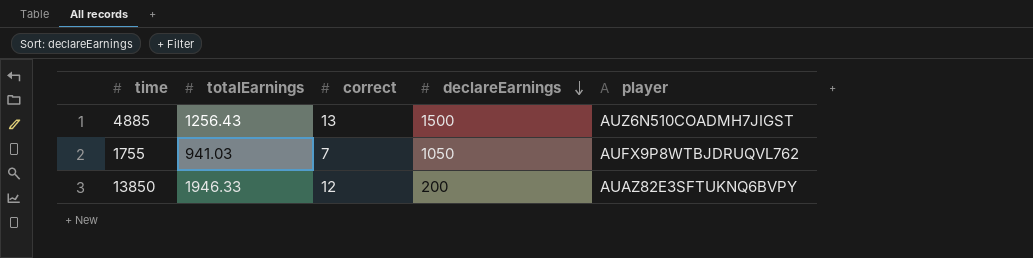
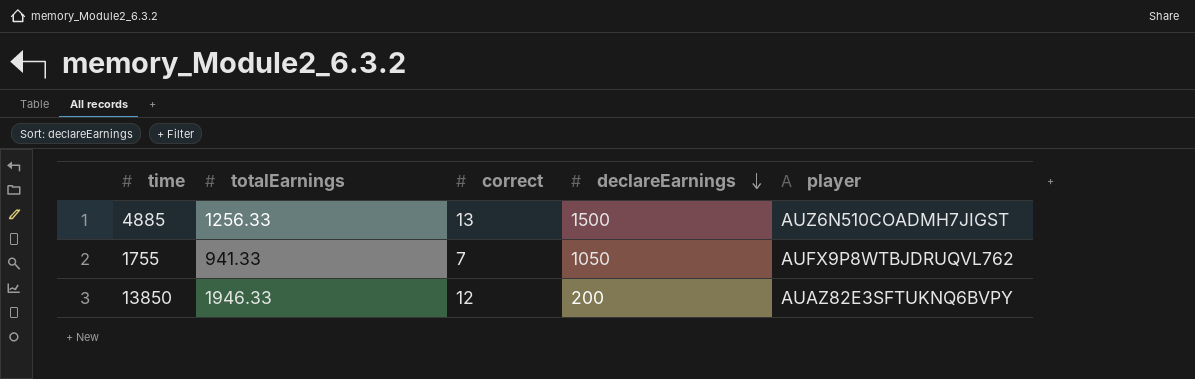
4885 | totalEarnings: 1256.43 -> 1256.33
1755 | totalEarnings: 941.03 -> 941.33

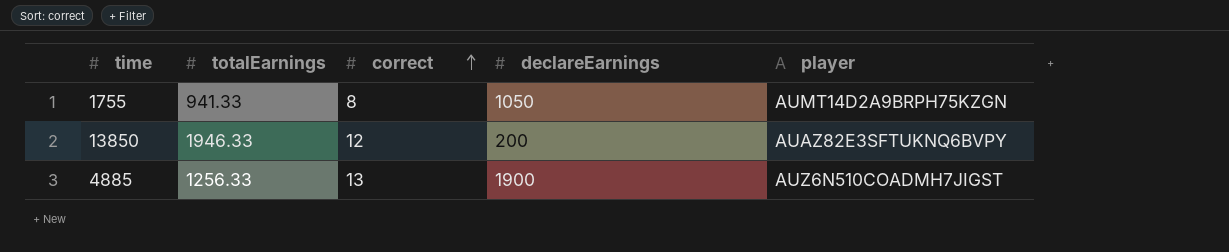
row order: declareEarnings descending -> correct ascending
1755 | correct: 7 -> 8
1755 | player: AUFX9P8WTBJDRUQVL762 -> AUMT14D2A9BRPH75KZGN
4885 | declareEarnings: 1500 -> 1900

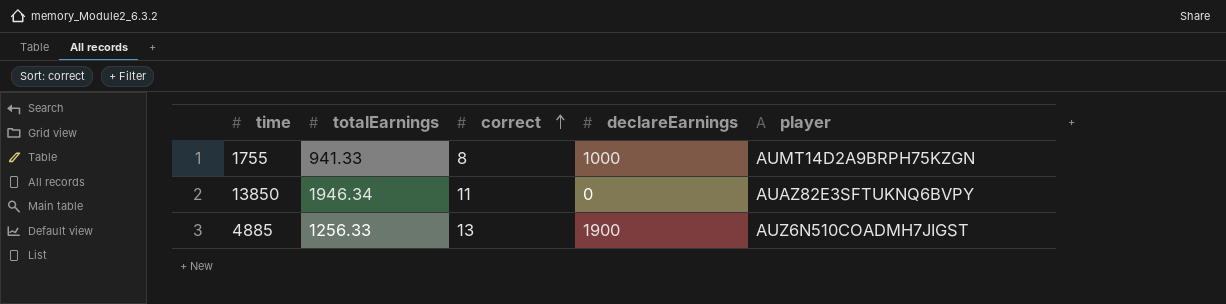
1755 | declareEarnings: 1050 -> 1000
13850 | totalEarnings: 1946.33 -> 1946.34
13850 | correct: 12 -> 11
13850 | declareEarnings: 200 -> 0

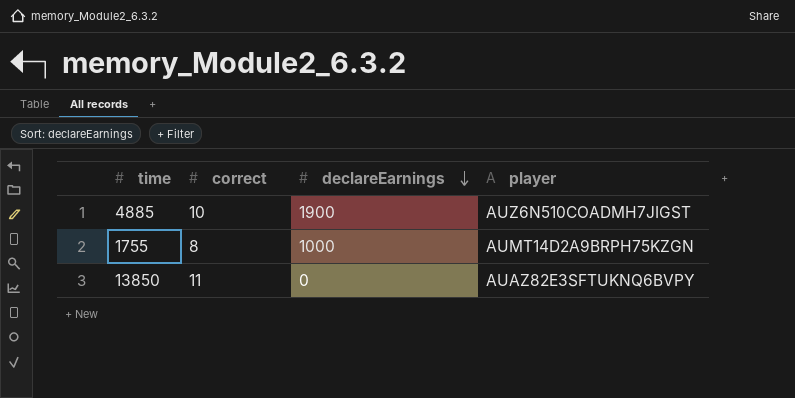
row order: correct ascending -> declareEarnings descending
column totalEarnings | position: 2 -> none
4885 | correct: 13 -> 10

